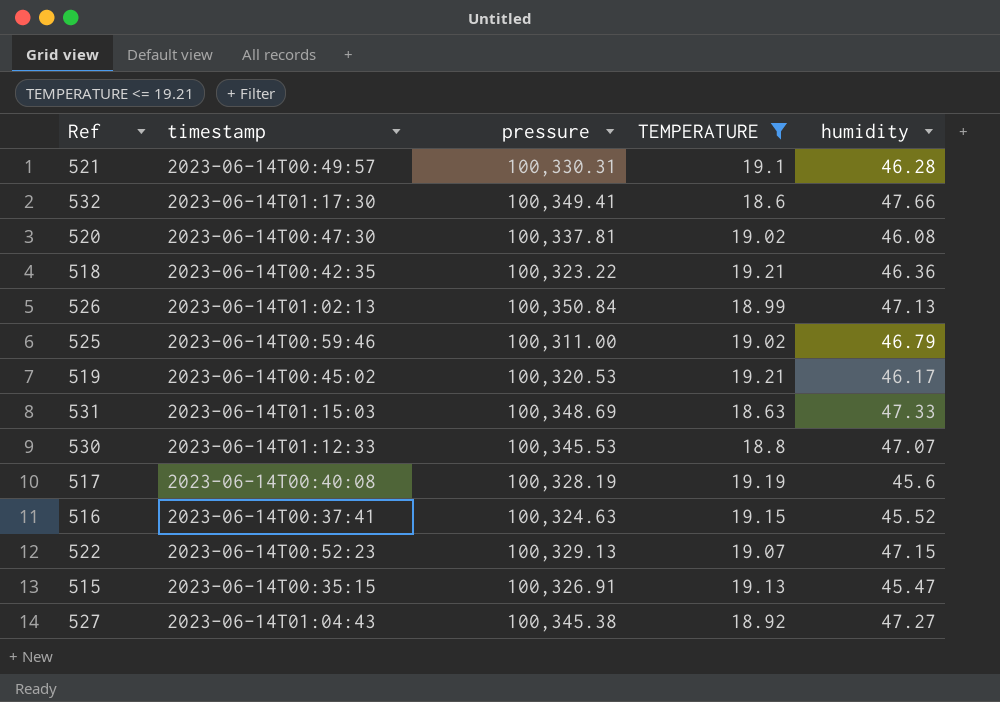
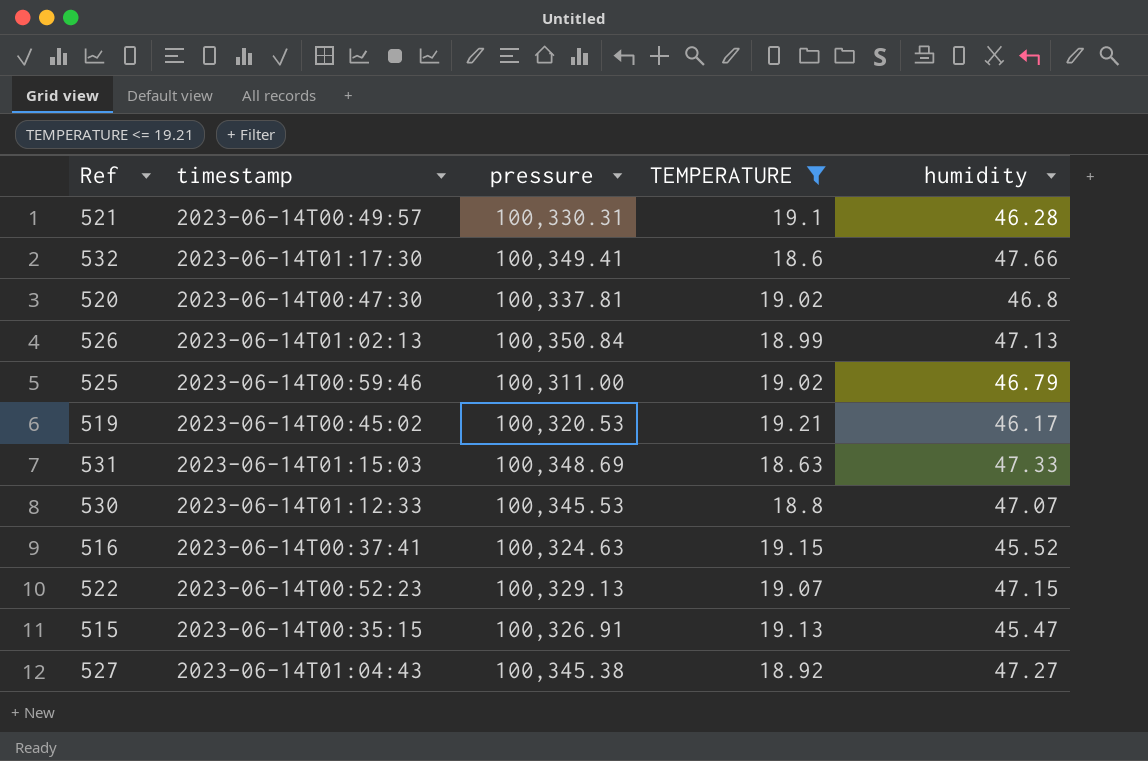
row 518: 2023-06-14T00:42:35 | 100,323.22 | 19.21 | 46.36 -> none
row 517: 2023-06-14T00:40:08 | 100,328.19 | 19.19 | 45.6 -> none
520 | humidity: 46.08 -> 46.8

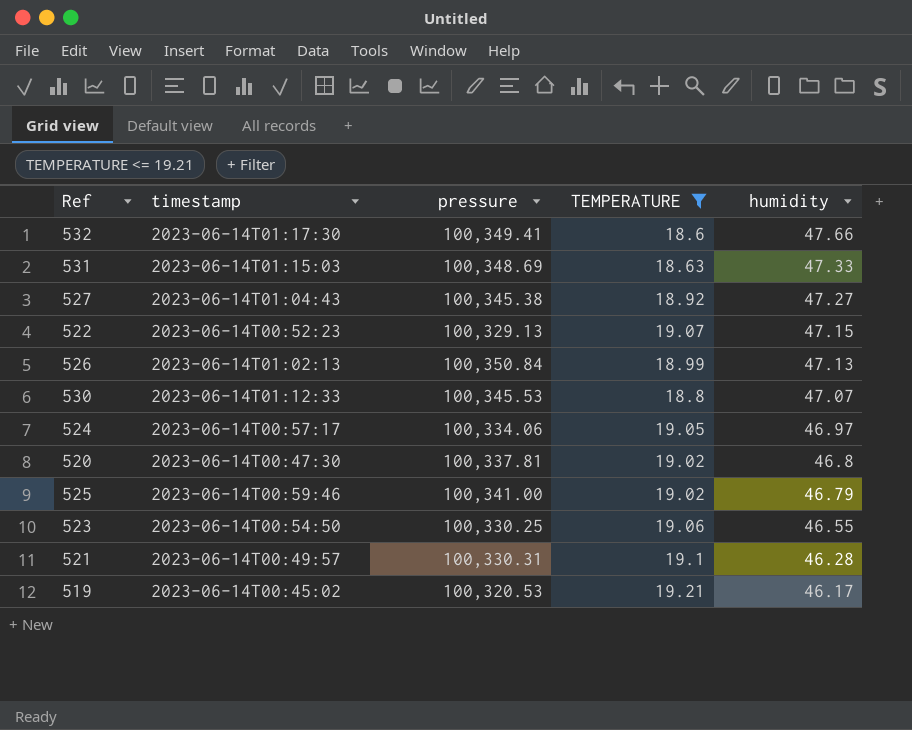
row order: none -> humidity descending
row 516: 2023-06-14T00:37:41 | 100,324.63 | 19.15 | 45.52 -> none
row 515: 2023-06-14T00:35:15 | 100,326.91 | 19.13 | 45.47 -> none
row 524: none -> 2023-06-14T00:57:17 | 100,334.06 | 19.05 | 46.97
525 | pressure: 100,311.00 -> 100,341.00
row 523: none -> 2023-06-14T00:54:50 | 100,330.25 | 19.06 | 46.55

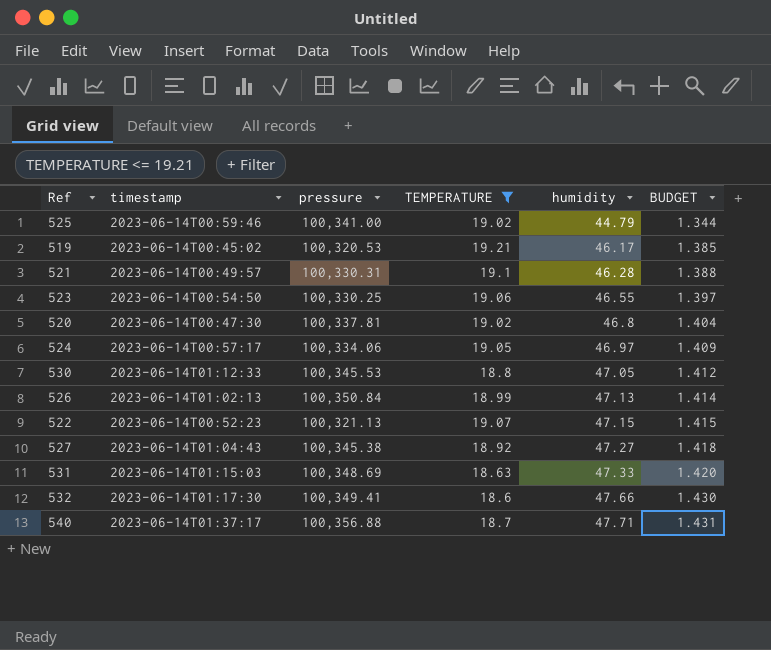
row order: humidity descending -> humidity ascending
column BUDGET | formula: none -> [humidity] * 0.03
525 | humidity: 46.79 -> 44.79
530 | humidity: 47.07 -> 47.05
522 | pressure: 100,329.13 -> 100,321.13
row 540: none -> 2023-06-14T01:37:17 | 100,356.88 | 18.7 | 47.71 | 1.431

